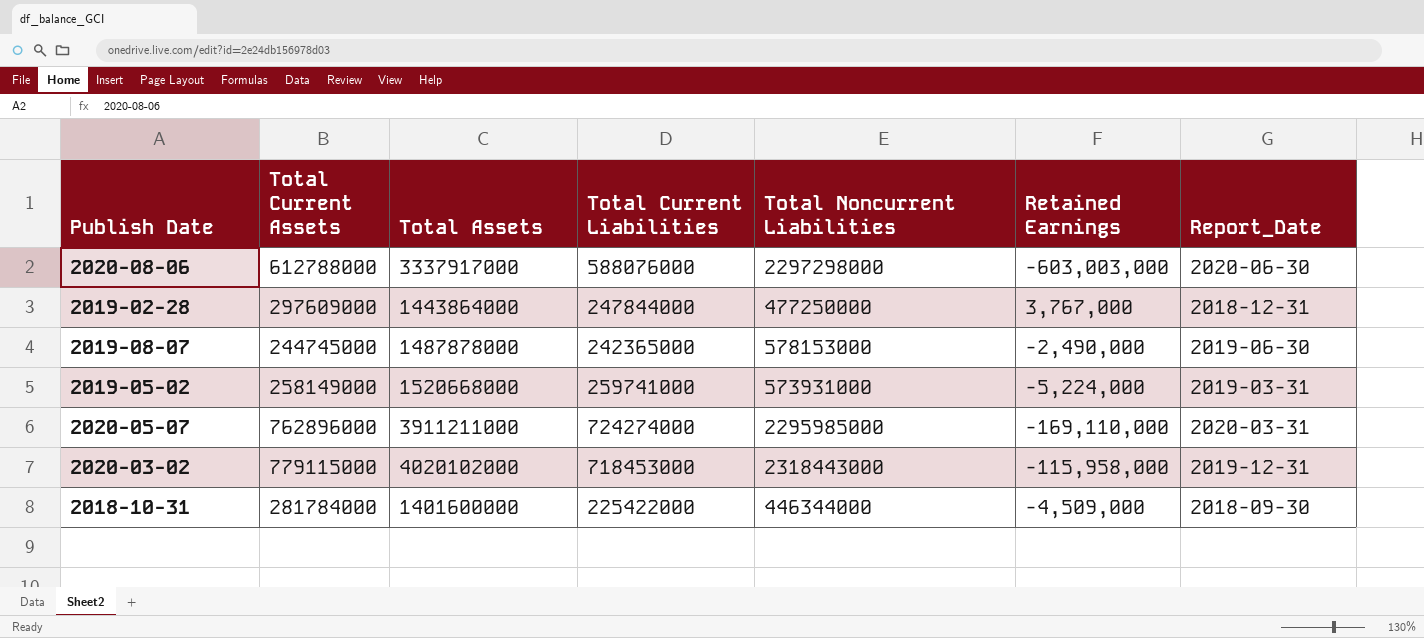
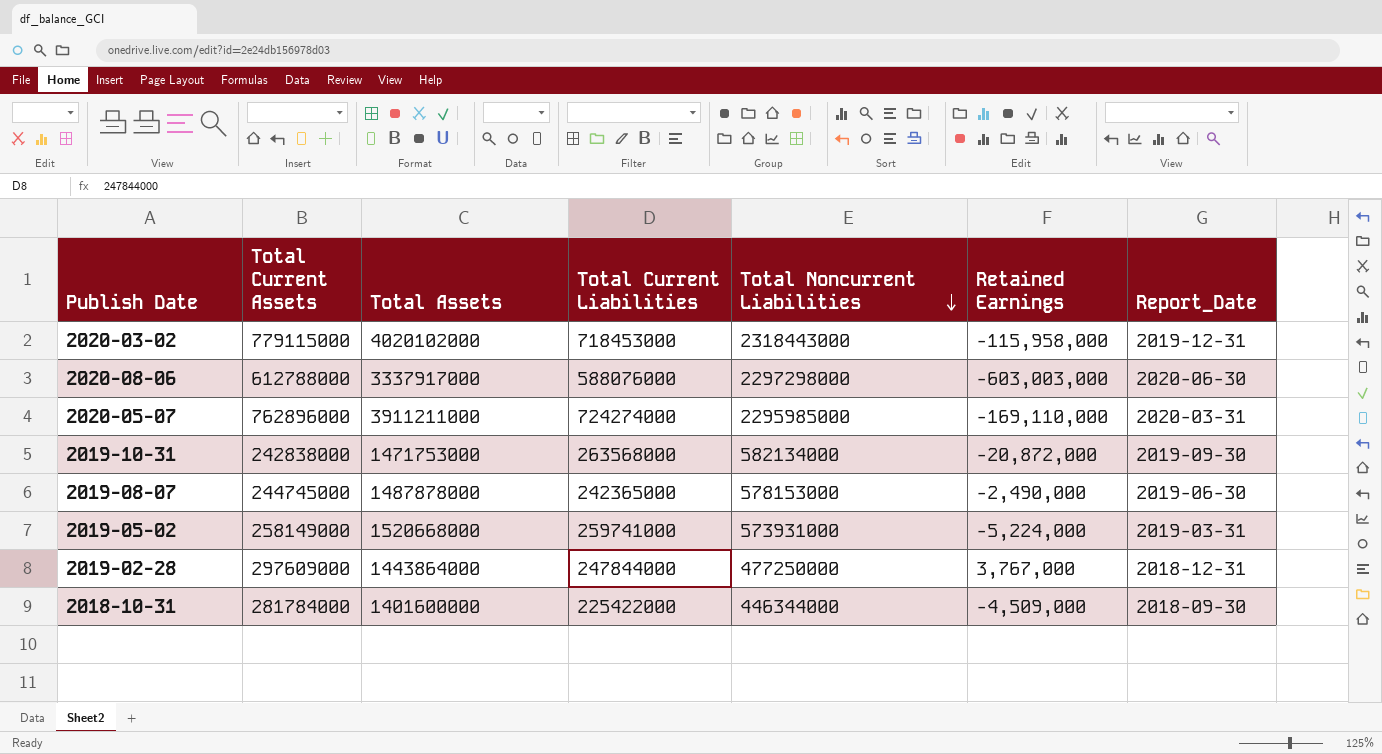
row order: none -> Total Noncurrent Liabilities descending
row 2019-10-31: none -> 242838000 | 1471753000 | 263568000 | 582134000 | -20,872,000 | 2019-09-30

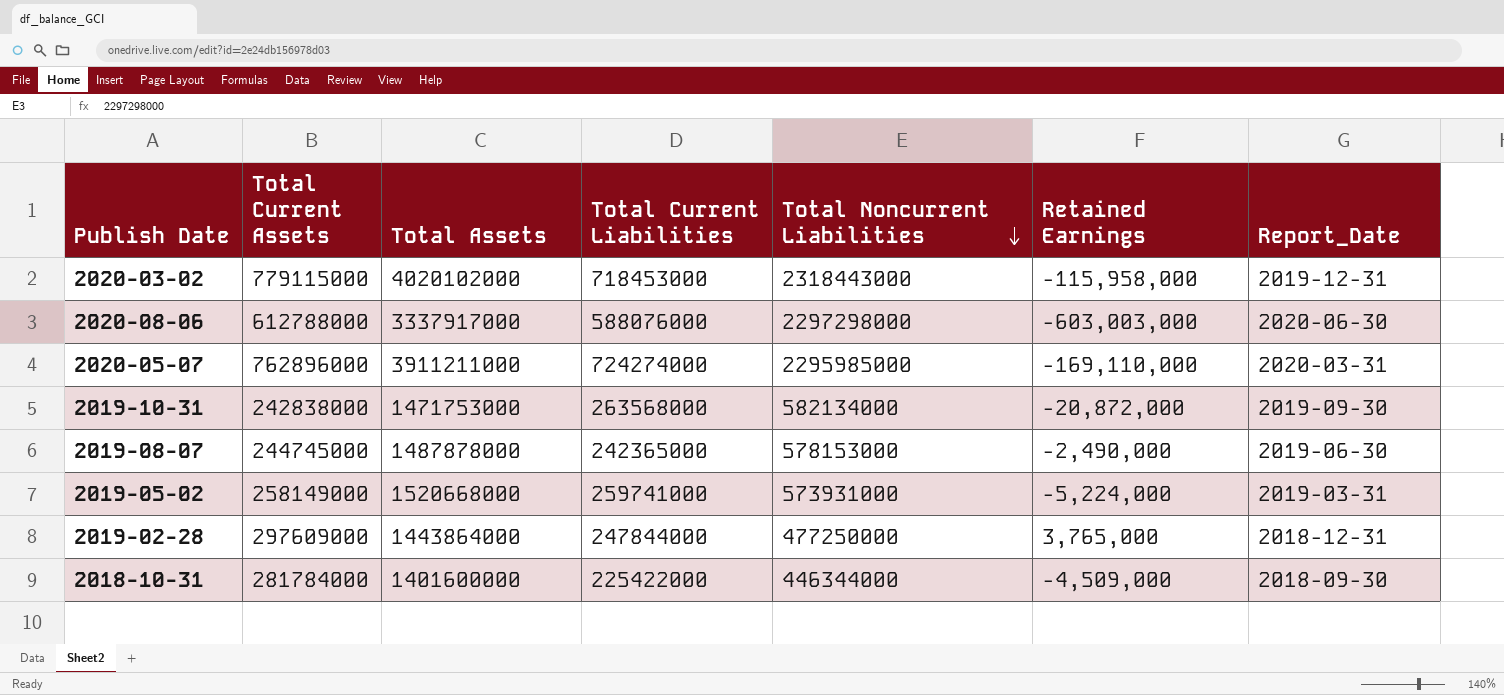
2019-02-28 | Retained Earnings: 3,767,000 -> 3,765,000

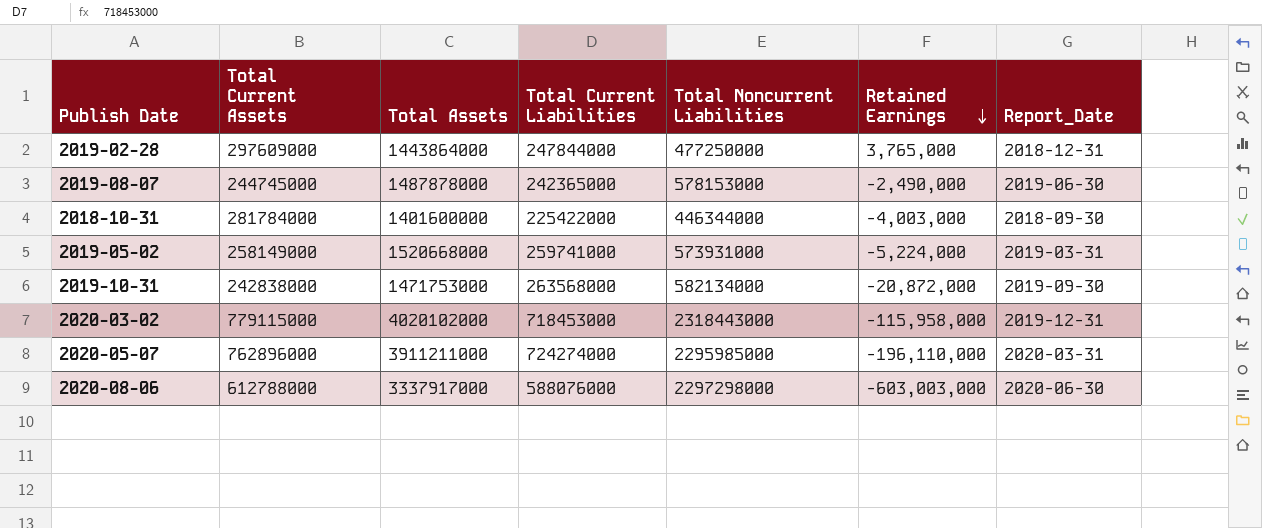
row order: Total Noncurrent Liabilities descending -> Retained Earnings descending
2018-10-31 | Retained Earnings: -4,509,000 -> -4,003,000
2020-05-07 | Retained Earnings: -169,110,000 -> -196,110,000

